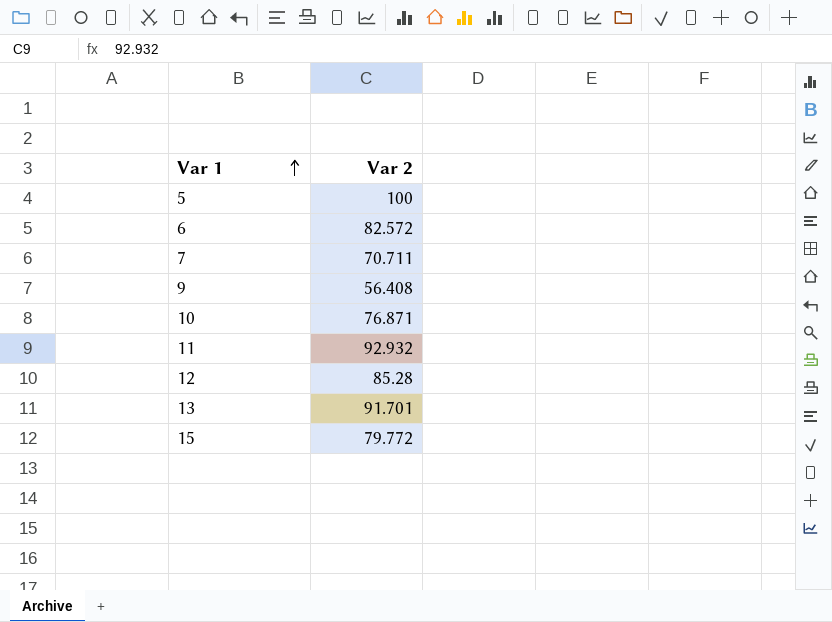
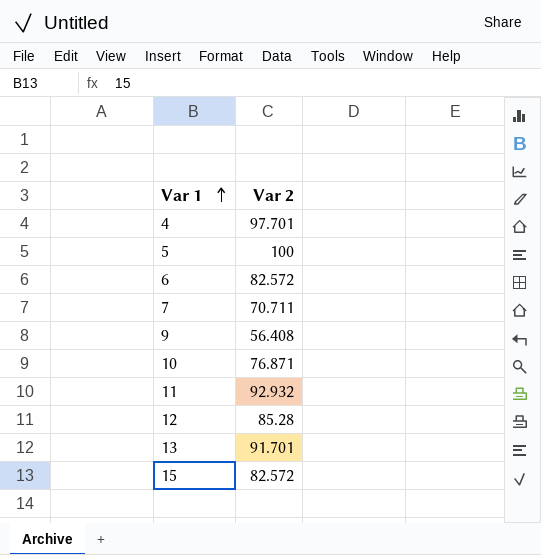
row 4: none -> 97.701
15 | Var 2: 79.772 -> 82.572

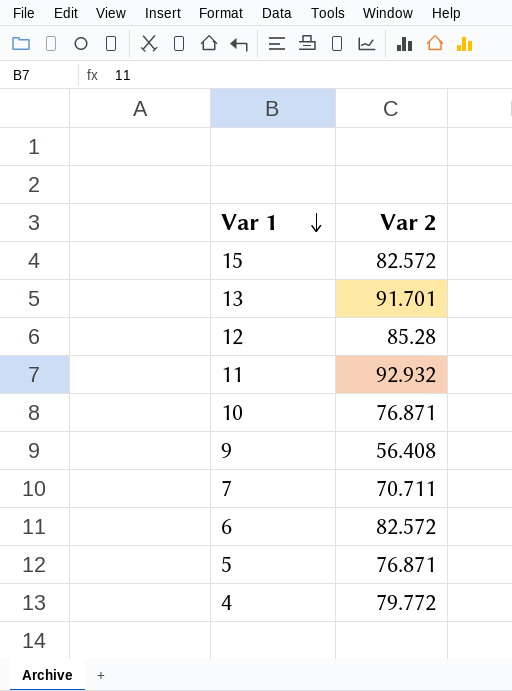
row order: Var 1 ascending -> Var 1 descending
5 | Var 2: 100 -> 76.871
4 | Var 2: 97.701 -> 79.772

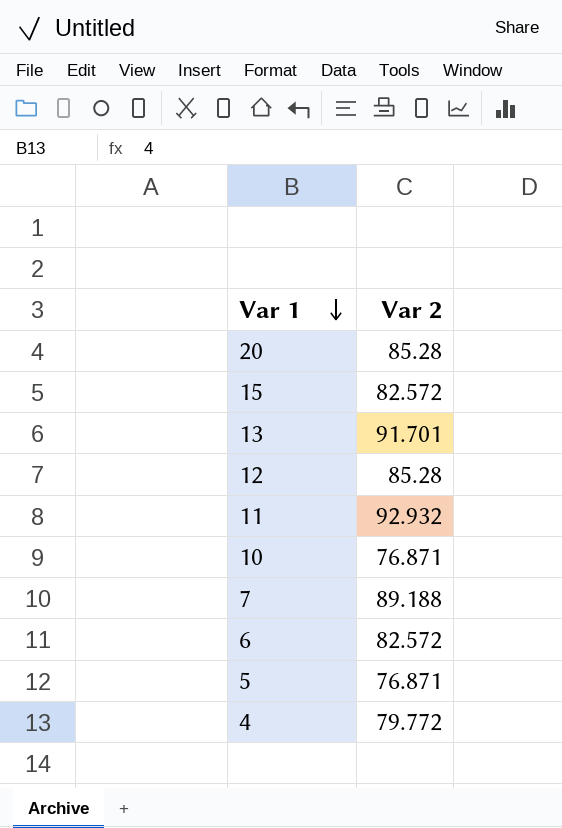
row 9: 56.408 -> none
row 20: none -> 85.28
7 | Var 2: 70.711 -> 89.188

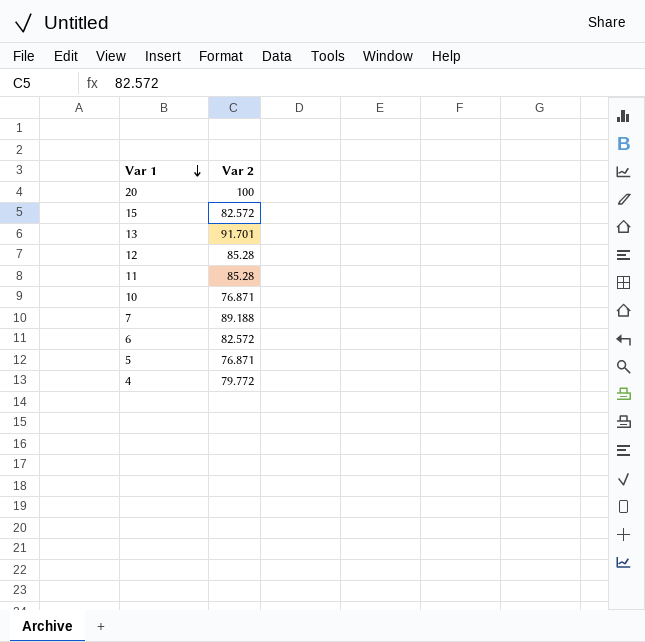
20 | Var 2: 85.28 -> 100
11 | Var 2: 92.932 -> 85.28

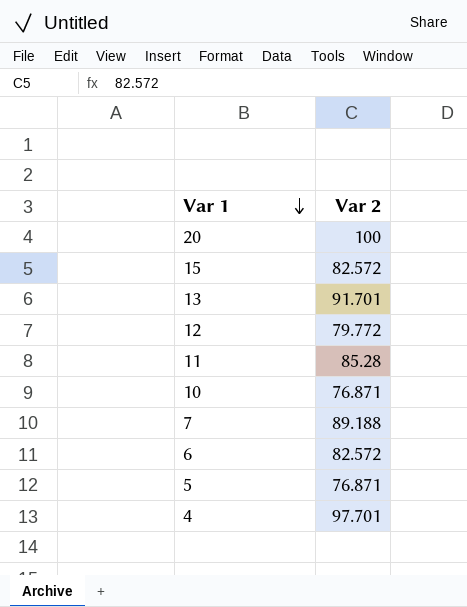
12 | Var 2: 85.28 -> 79.772
4 | Var 2: 79.772 -> 97.701

